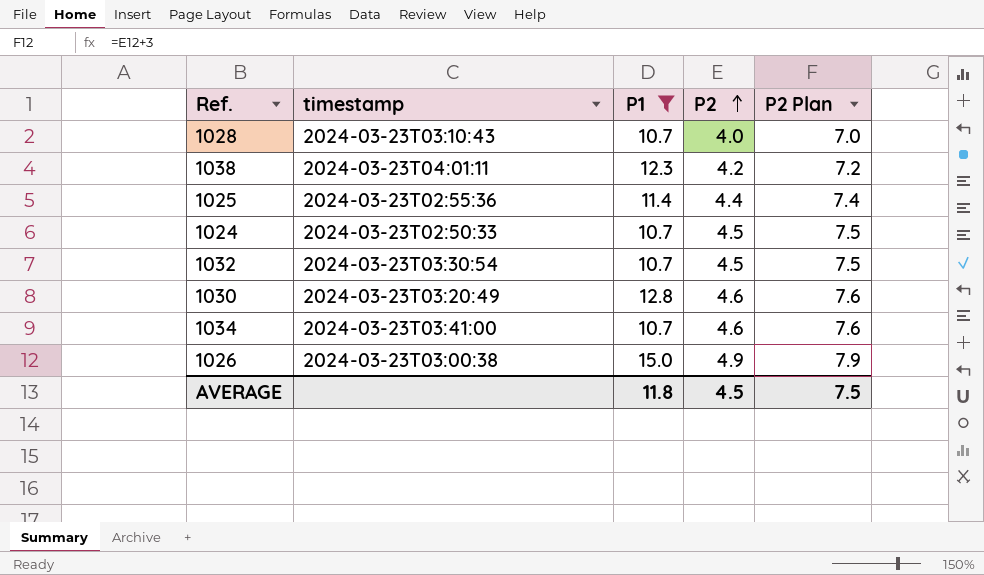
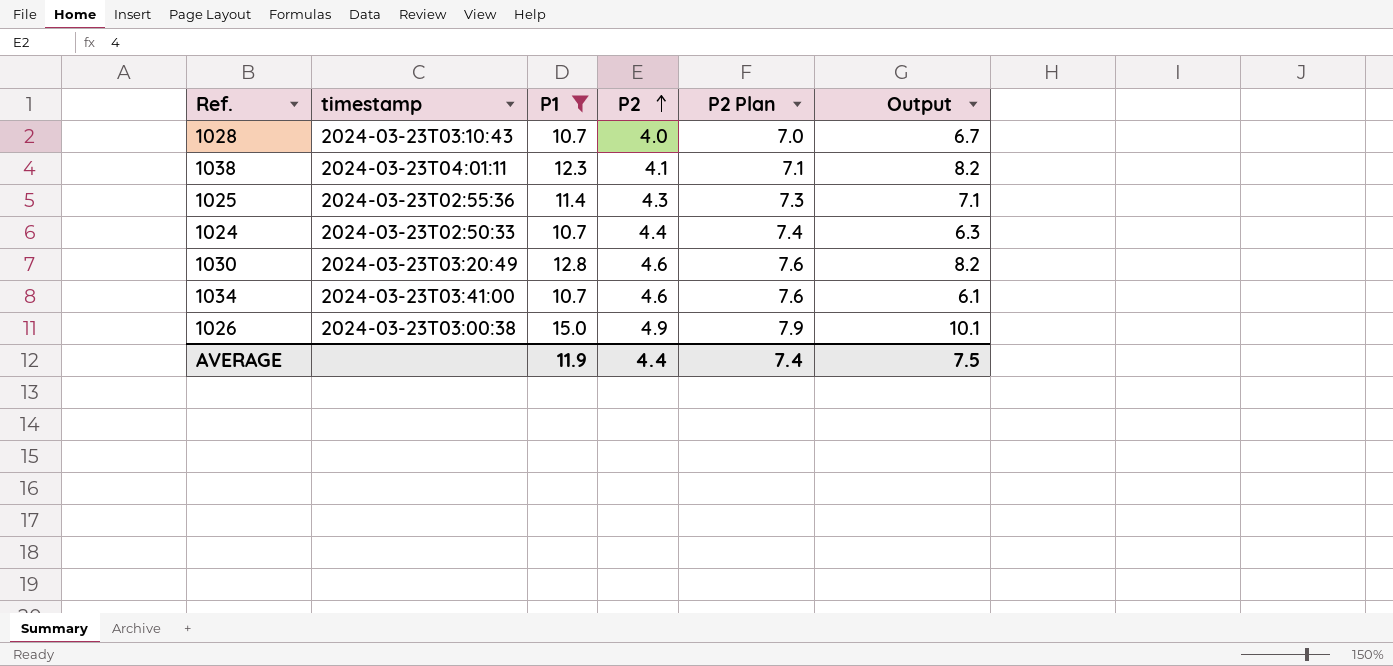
column Output | formula: none -> [P1] - [P2]
row 1032: 2024-03-23T03:30:54 | 10.7 | 4.5 | 7.5 -> none
1038 | P2: 4.2 -> 4.1
1038 | P2 Plan: 7.2 -> 7.1
1025 | P2: 4.4 -> 4.3
1025 | P2 Plan: 7.4 -> 7.3
1024 | P2: 4.5 -> 4.4
1024 | P2 Plan: 7.5 -> 7.4
AVERAGE | P1: 11.8 -> 11.9
AVERAGE | P2: 4.5 -> 4.4
AVERAGE | P2 Plan: 7.5 -> 7.4

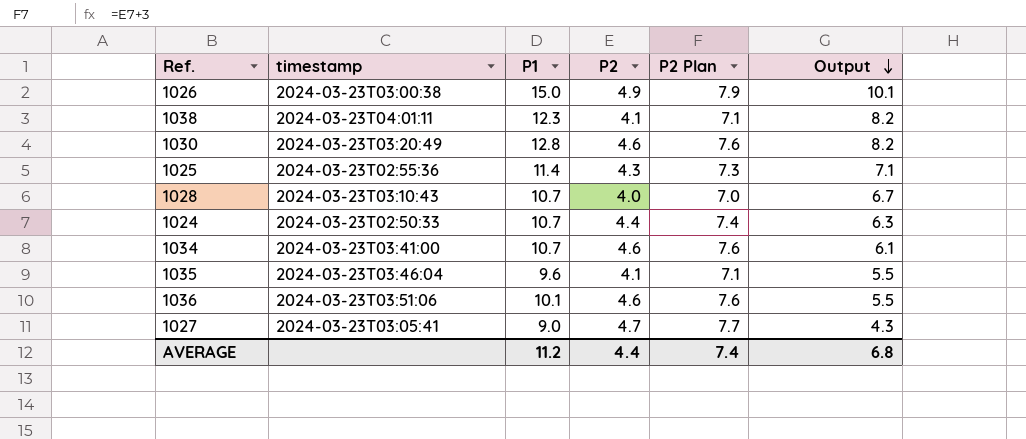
filter: P1 >= 10.7 -> none
row order: P2 ascending -> Output descending
AVERAGE | P1: 11.9 -> 11.2
AVERAGE | Output: 7.5 -> 6.8

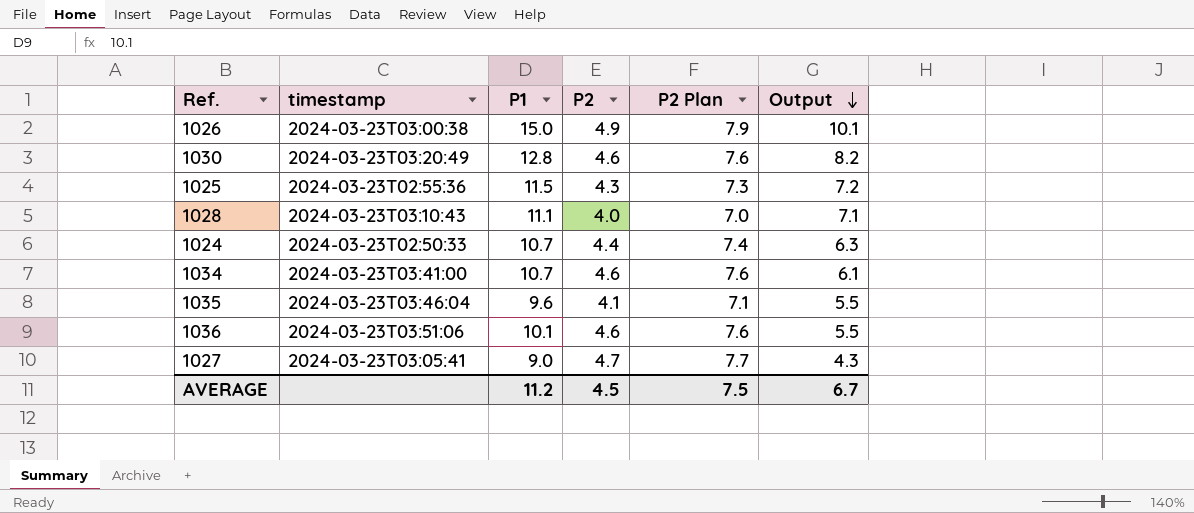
row 1038: 2024-03-23T04:01:11 | 12.3 | 4.1 | 7.1 | 8.2 -> none
1025 | P1: 11.4 -> 11.5
1025 | Output: 7.1 -> 7.2
1028 | P1: 10.7 -> 11.1
1028 | Output: 6.7 -> 7.1
AVERAGE | P2: 4.4 -> 4.5
AVERAGE | P2 Plan: 7.4 -> 7.5
AVERAGE | Output: 6.8 -> 6.7

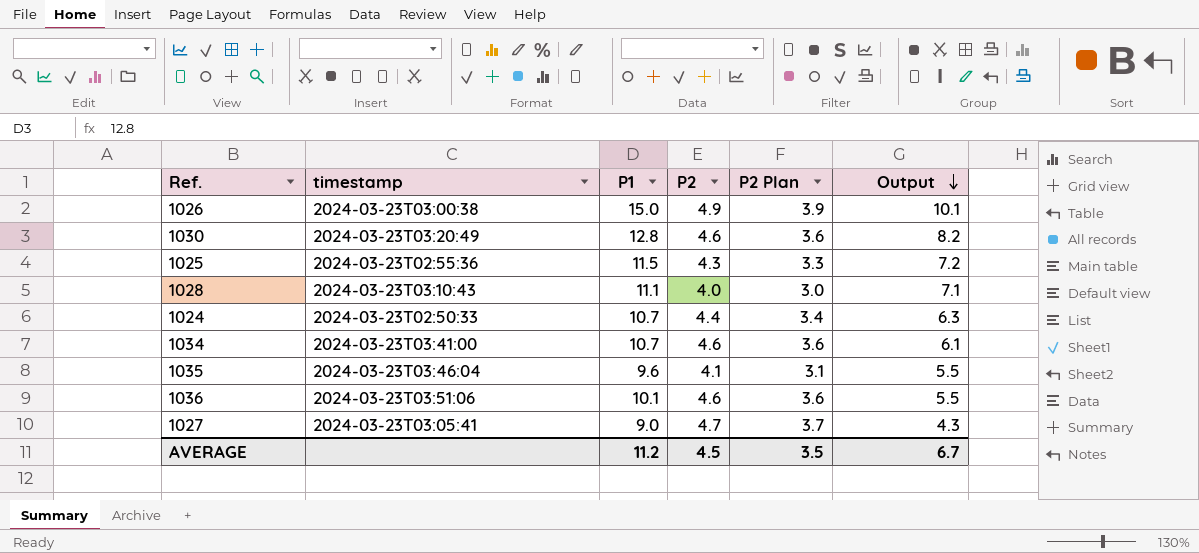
column P2 Plan | formula: [P2] + 3 -> [P2] - 1
AVERAGE | P2 Plan: 7.5 -> 3.5

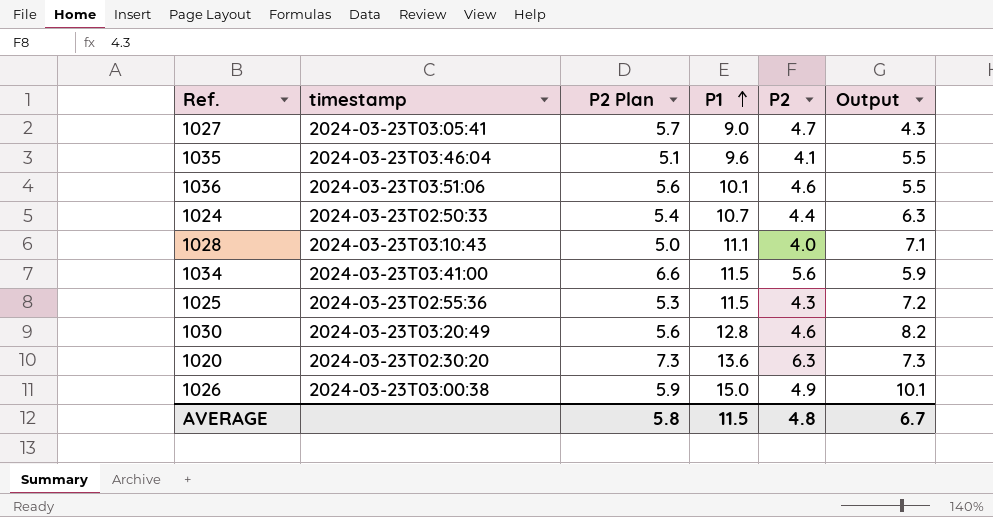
row order: Output descending -> P1 ascending
column P2 Plan | formula: [P2] - 1 -> [P2] + 1
column P2 Plan | position: 5 -> 3
1034 | P1: 10.7 -> 11.5
1034 | P2: 4.6 -> 5.6
1034 | Output: 6.1 -> 5.9
row 1020: none -> 2024-03-23T02:30:20 | 7.3 | 13.6 | 6.3 | 7.3
AVERAGE | P2 Plan: 3.5 -> 5.8
AVERAGE | P1: 11.2 -> 11.5
AVERAGE | P2: 4.5 -> 4.8

